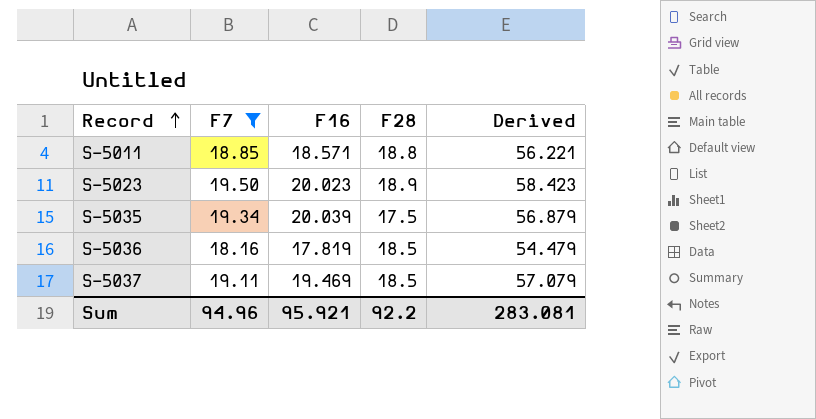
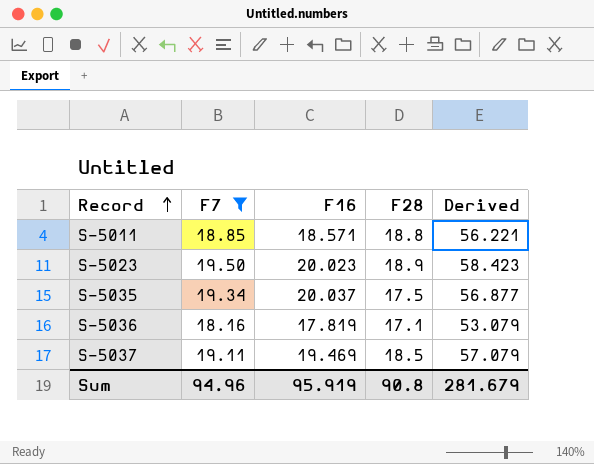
S-5035 | F16: 20.039 -> 20.037
S-5035 | Derived: 56.879 -> 56.877
S-5036 | F28: 18.5 -> 17.1
S-5036 | Derived: 54.479 -> 53.079
Sum | F16: 95.921 -> 95.919
Sum | F28: 92.2 -> 90.8
Sum | Derived: 283.081 -> 281.679

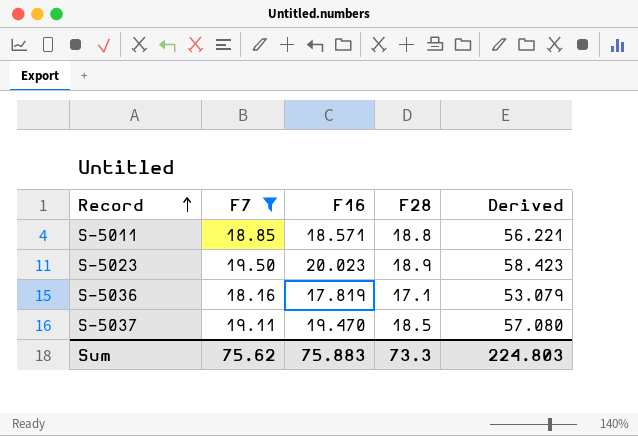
row S-5035: 19.34 | 20.037 | 17.5 | 56.877 -> none
S-5037 | F16: 19.469 -> 19.470
S-5037 | Derived: 57.079 -> 57.080
Sum | F7: 94.96 -> 75.62
Sum | F16: 95.919 -> 75.883
Sum | F28: 90.8 -> 73.3
Sum | Derived: 281.679 -> 224.803

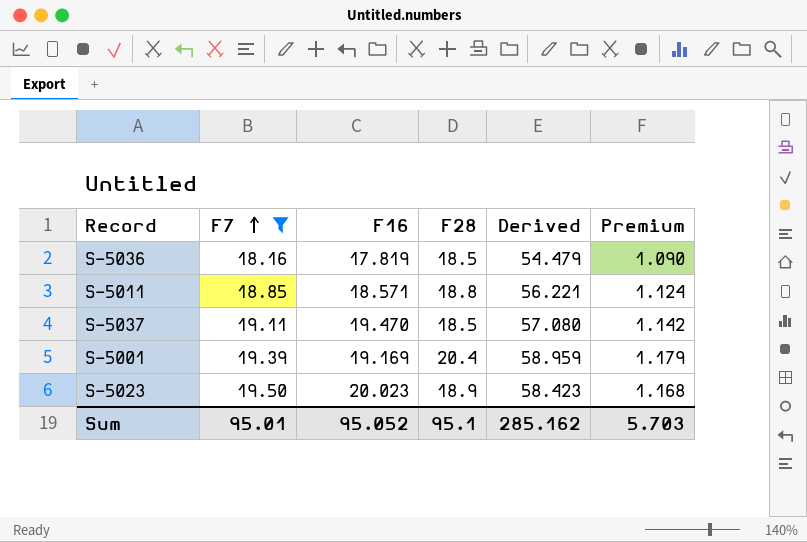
row order: Record ascending -> F7 ascending
column Premium | formula: none -> [Derived] * 0.02
S-5036 | F28: 17.1 -> 18.5
S-5036 | Derived: 53.079 -> 54.479
row S-5001: none -> 19.39 | 19.169 | 20.4 | 58.959 | 1.179
Sum | F7: 75.62 -> 95.01
Sum | F16: 75.883 -> 95.052
Sum | F28: 73.3 -> 95.1
Sum | Derived: 224.803 -> 285.162

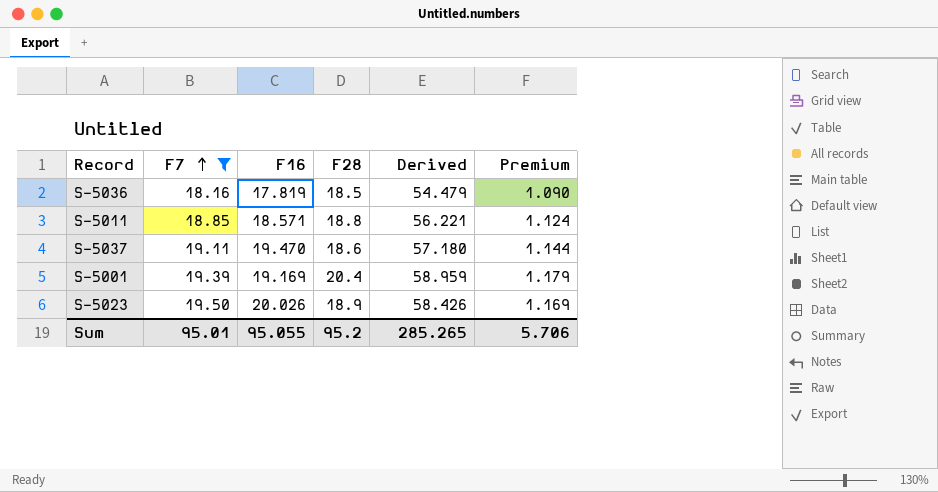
S-5037 | F28: 18.5 -> 18.6
S-5037 | Derived: 57.080 -> 57.180
S-5037 | Premium: 1.142 -> 1.144
S-5023 | F16: 20.023 -> 20.026
S-5023 | Derived: 58.423 -> 58.426
S-5023 | Premium: 1.168 -> 1.169
Sum | F16: 95.052 -> 95.055
Sum | F28: 95.1 -> 95.2
Sum | Derived: 285.162 -> 285.265
Sum | Premium: 5.703 -> 5.706

